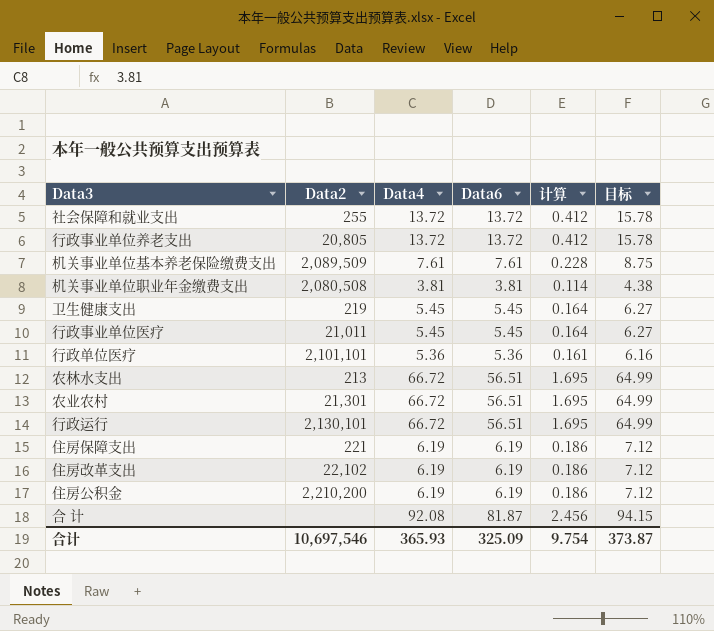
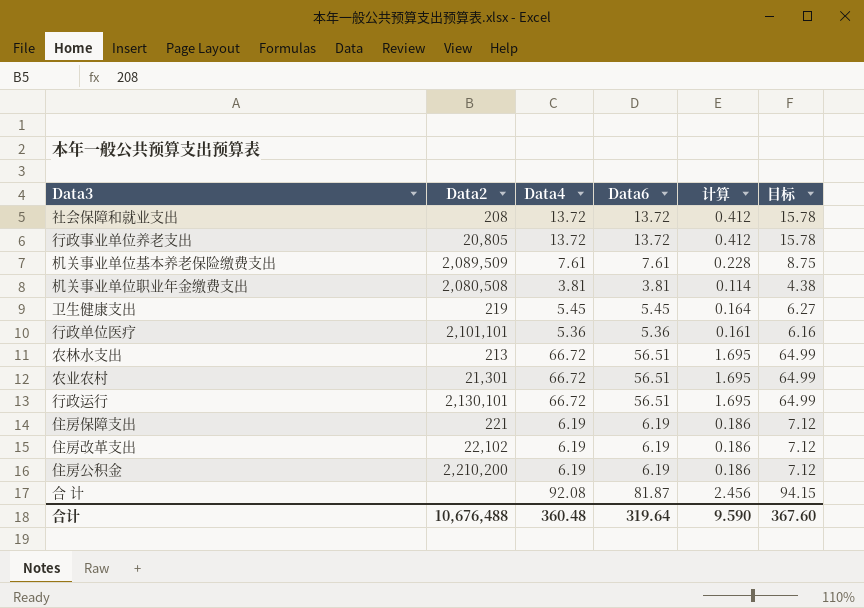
row 行政事业单位医疗: 21,011 | 5.45 | 5.45 | 0.164 | 6.27 -> none
社会保障和就业支出 | Data2: 255 -> 208
合计 | Data2: 10,697,546 -> 10,676,488
合计 | Data4: 365.93 -> 360.48
合计 | Data6: 325.09 -> 319.64
合计 | 计算: 9.754 -> 9.590
合计 | 目标: 373.87 -> 367.60

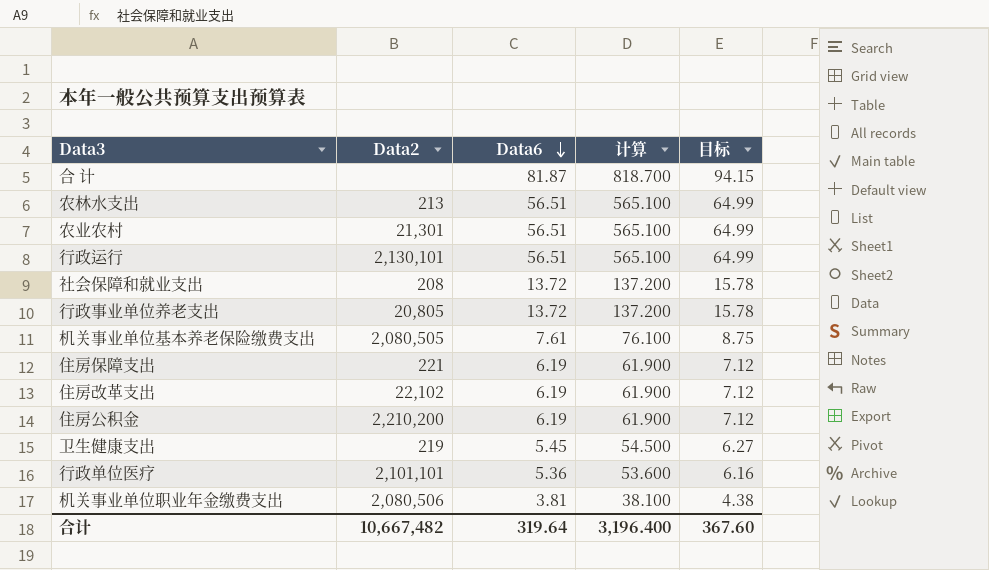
row order: none -> Data6 descending
column Data4 | position: 3 -> none
column 计算 | formula: [Data6] * 0.03 -> [Data6] * 10
机关事业单位基本养老保险缴费支出 | Data2: 2,089,509 -> 2,080,505
机关事业单位职业年金缴费支出 | Data2: 2,080,508 -> 2,080,506
合计 | Data2: 10,676,488 -> 10,667,482
合计 | 计算: 9.590 -> 3,196.400

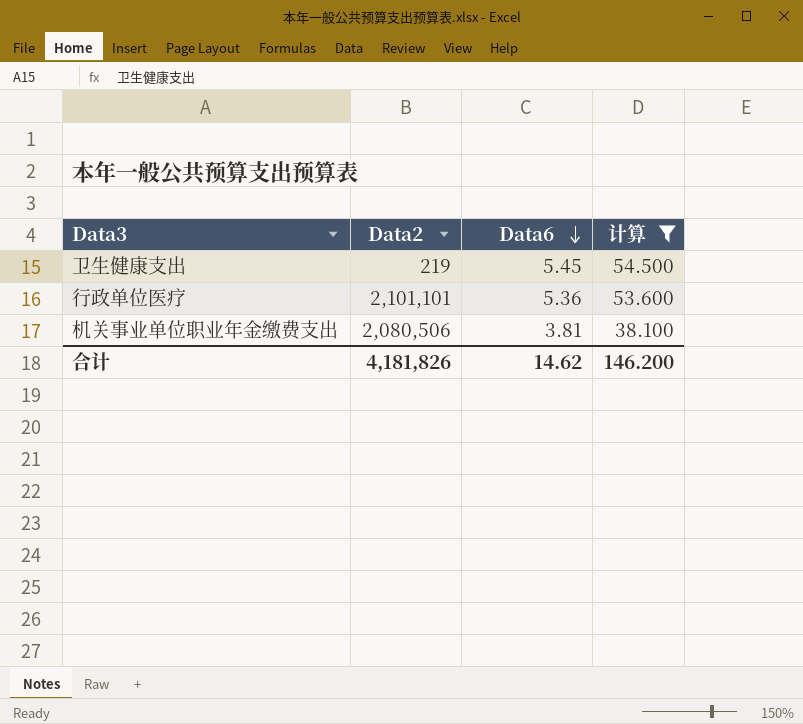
filter: none -> 计算 <= 54.500
column 目标 | formula: [Data6] * 1.15 -> none
合计 | Data2: 10,667,482 -> 4,181,826
合计 | Data6: 319.64 -> 14.62
合计 | 计算: 3,196.400 -> 146.200

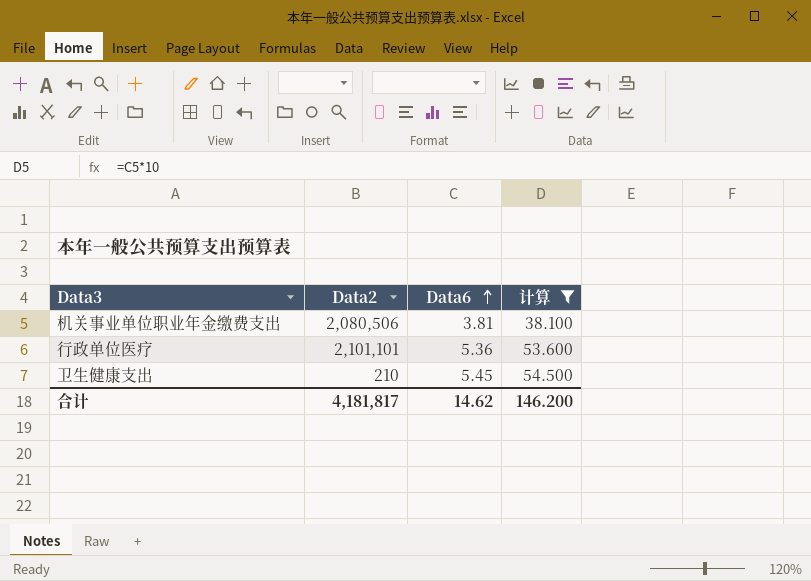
row order: Data6 descending -> Data6 ascending
卫生健康支出 | Data2: 219 -> 210
合计 | Data2: 4,181,826 -> 4,181,817

